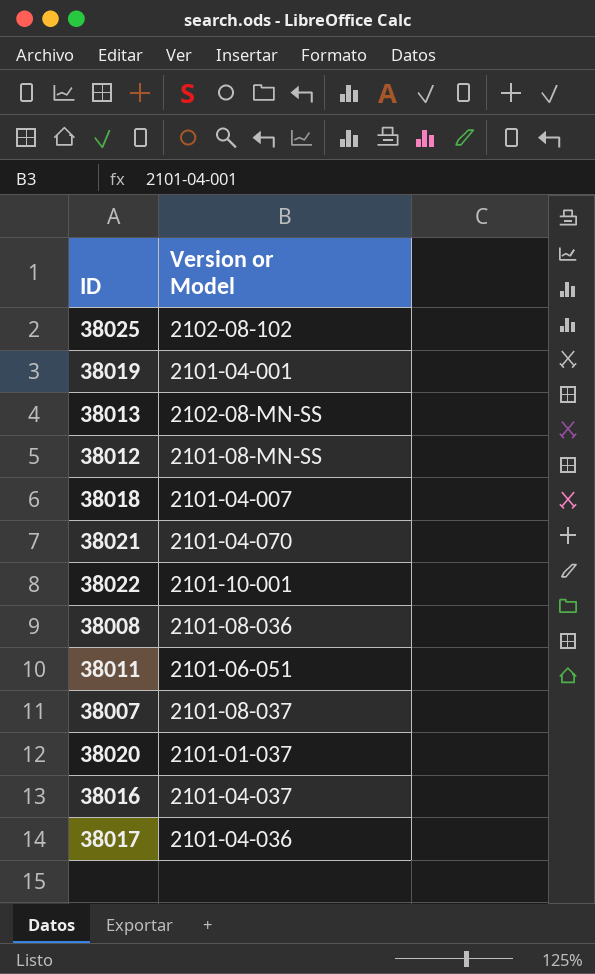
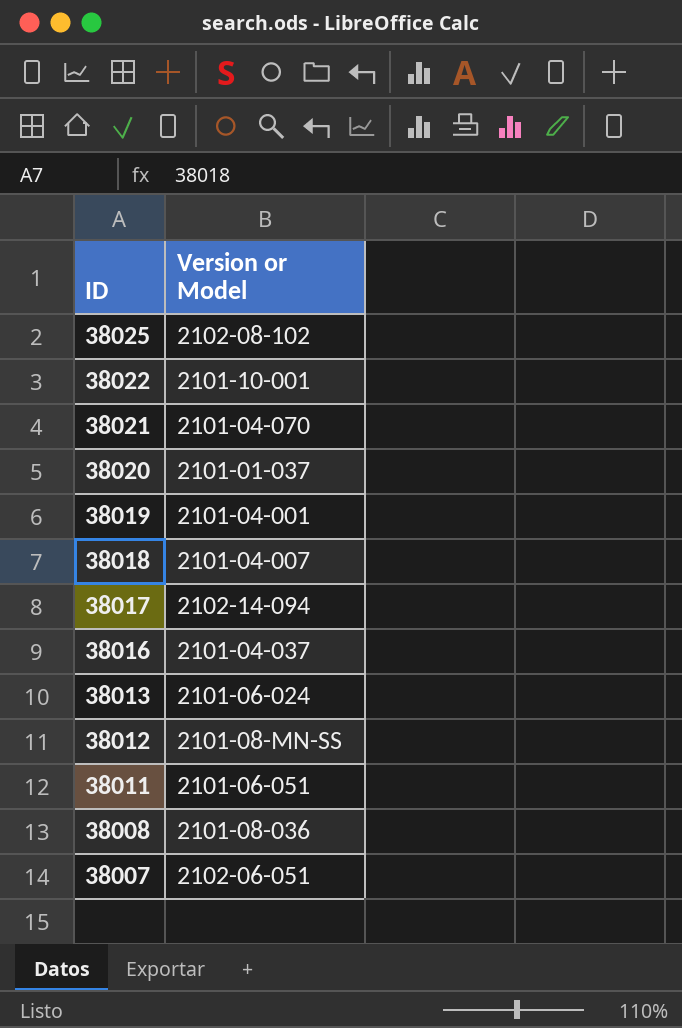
row order: none -> ID descending
38017 | Version or Model: 2101-04-036 -> 2102-14-094
38013 | Version or Model: 2102-08-MN-SS -> 2101-06-024
38007 | Version or Model: 2101-08-037 -> 2102-06-051

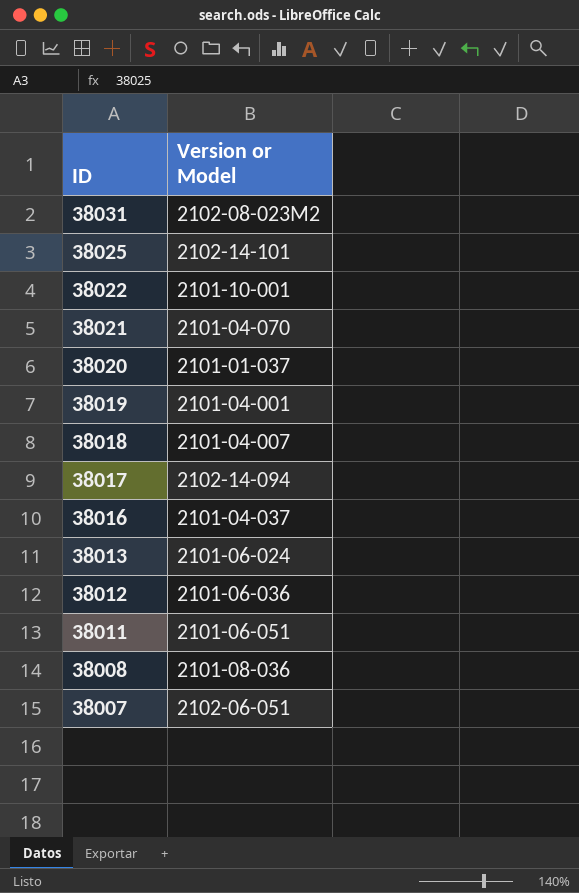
row 38031: none -> 2102-08-023M2
38025 | Version or Model: 2102-08-102 -> 2102-14-101
38012 | Version or Model: 2101-08-MN-SS -> 2101-06-036

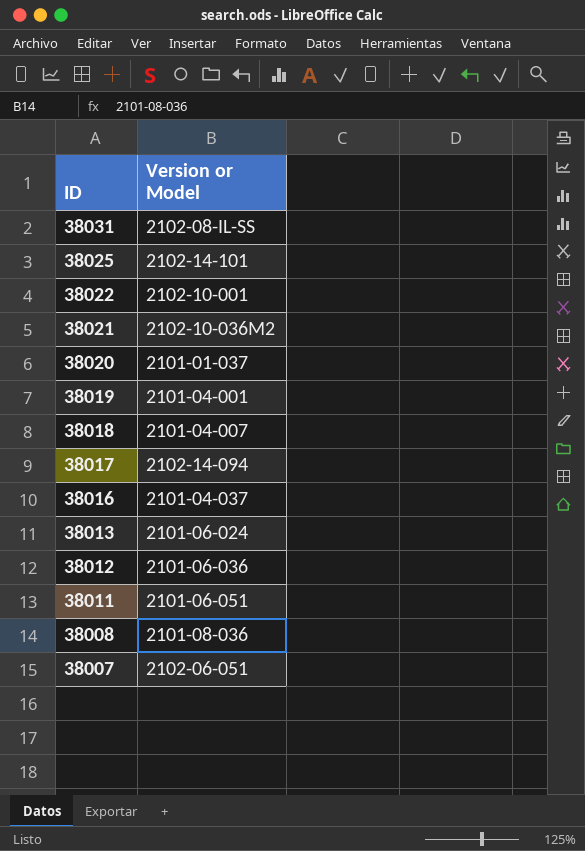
38031 | Version or Model: 2102-08-023M2 -> 2102-08-IL-SS
38022 | Version or Model: 2101-10-001 -> 2102-10-001
38021 | Version or Model: 2101-04-070 -> 2102-10-036M2

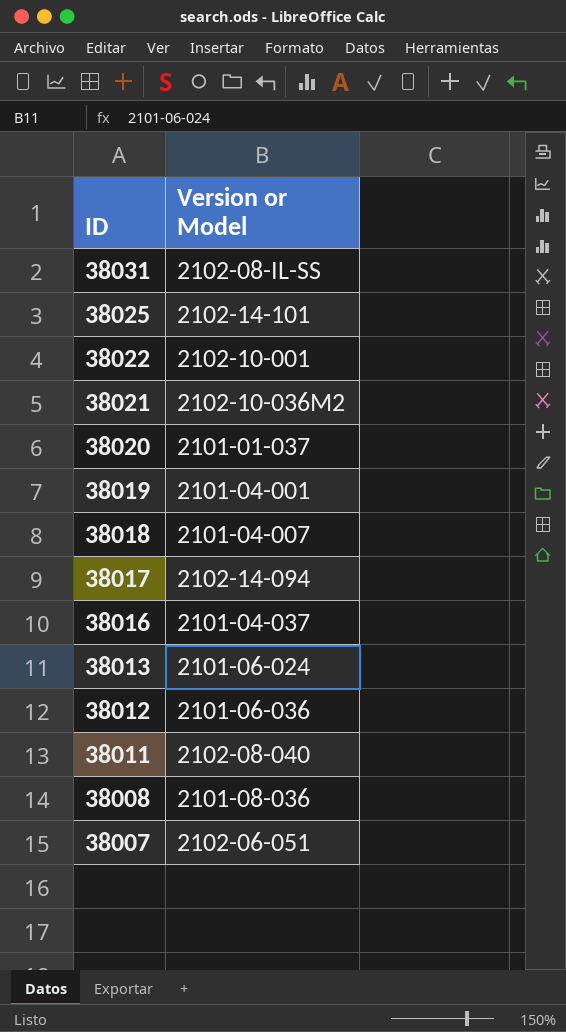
38011 | Version or Model: 2101-06-051 -> 2102-08-040

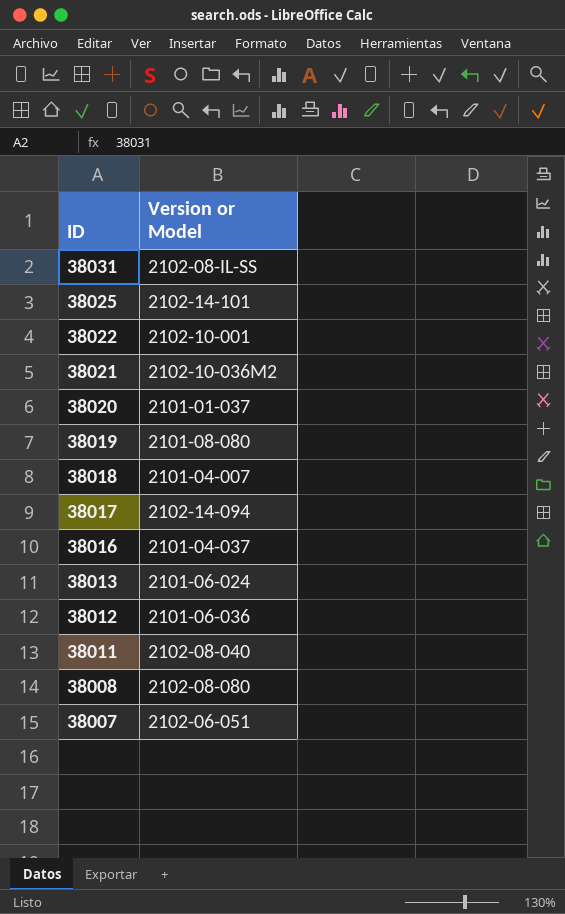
38019 | Version or Model: 2101-04-001 -> 2101-08-080
38008 | Version or Model: 2101-08-036 -> 2102-08-080

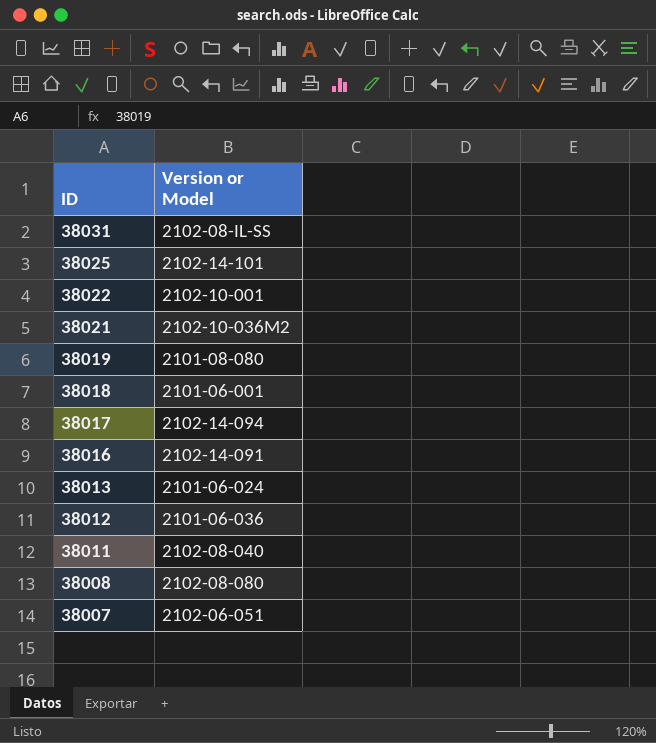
row 38020: 2101-01-037 -> none
38018 | Version or Model: 2101-04-007 -> 2101-06-001
38016 | Version or Model: 2101-04-037 -> 2102-14-091

